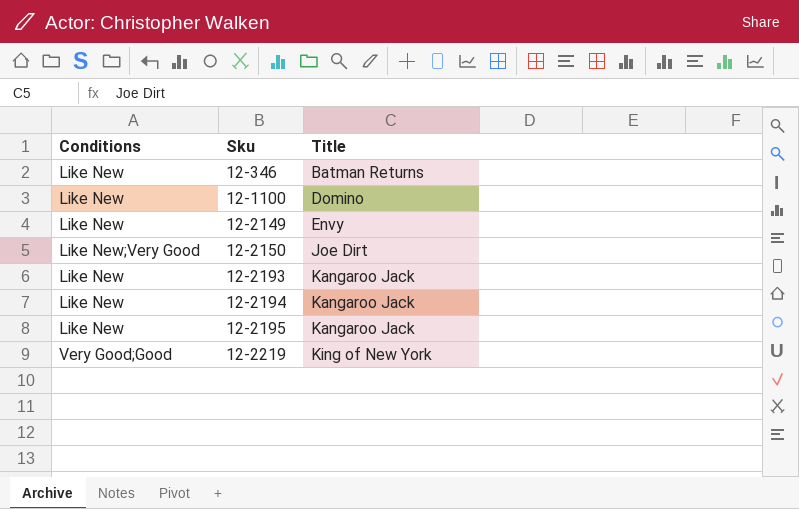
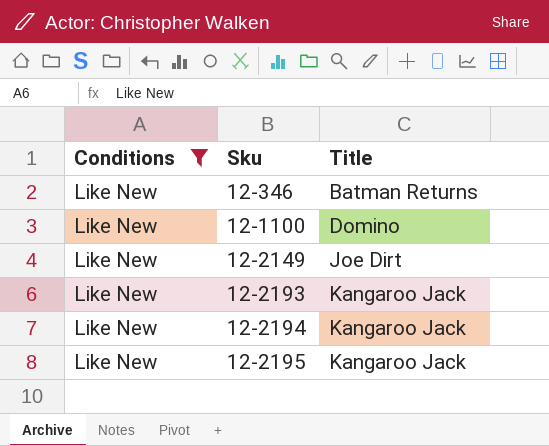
filter: none -> Conditions = Like New
12-2149 | Title: Envy -> Joe Dirt

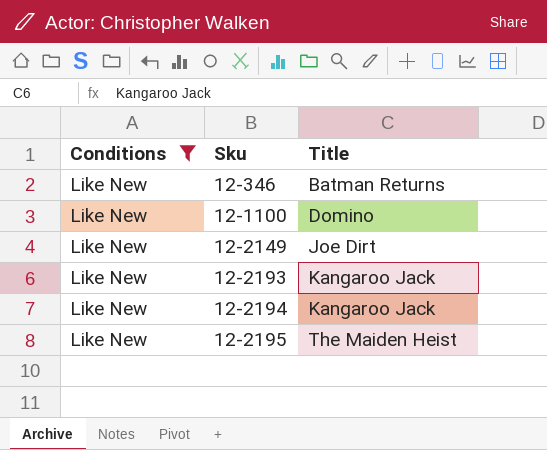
12-2195 | Title: Kangaroo Jack -> The Maiden Heist

